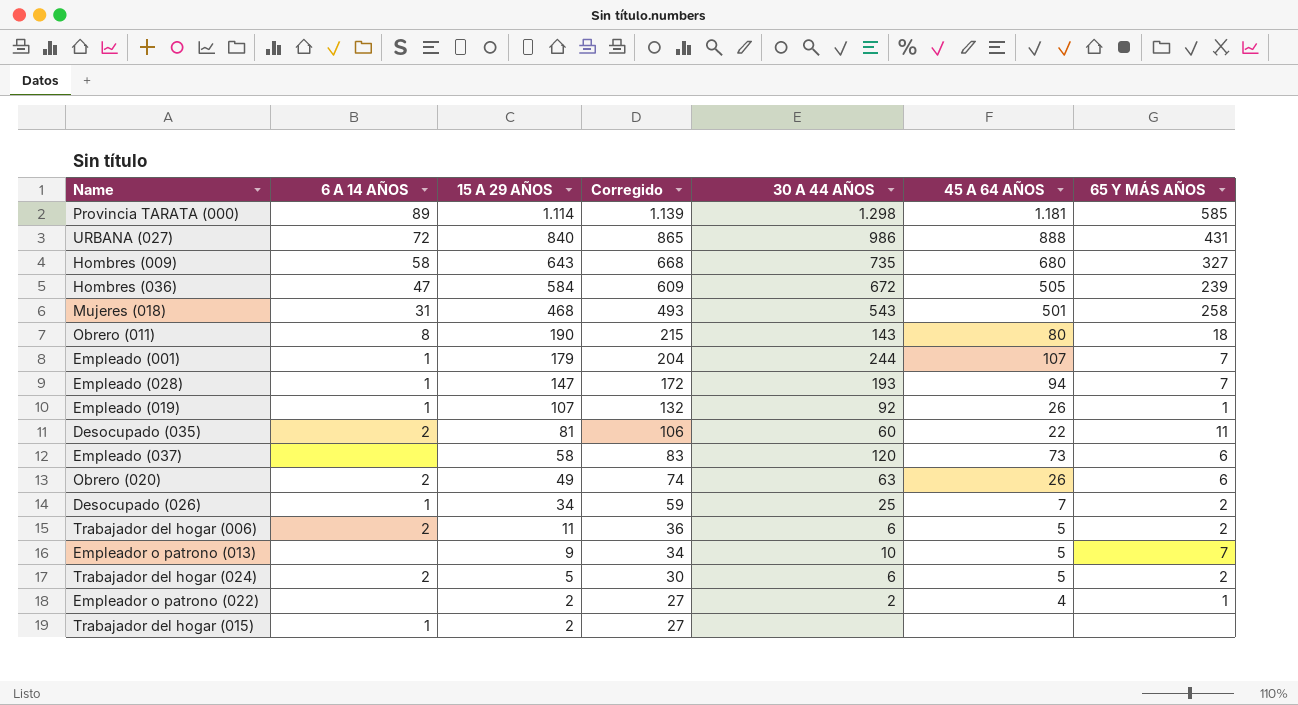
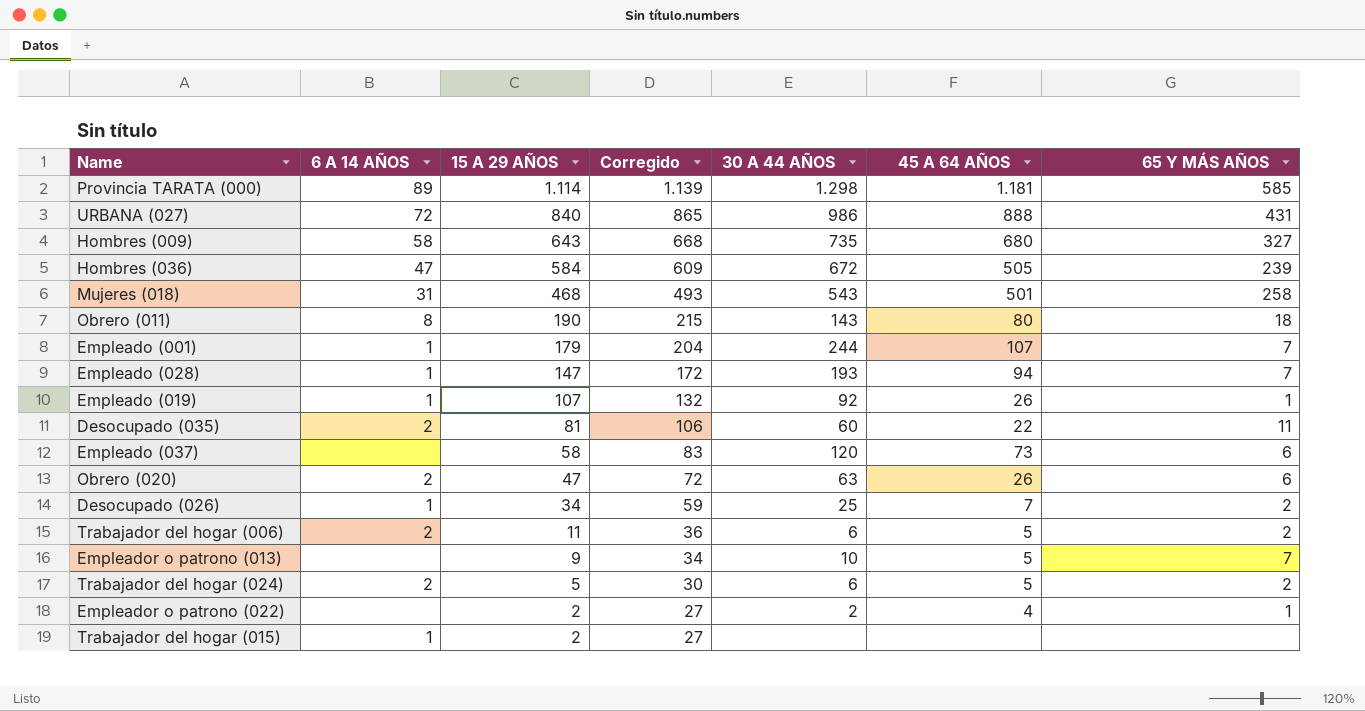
Obrero (020) | 15 A 29 AÑOS: 49 -> 47
Obrero (020) | Corregido: 74 -> 72

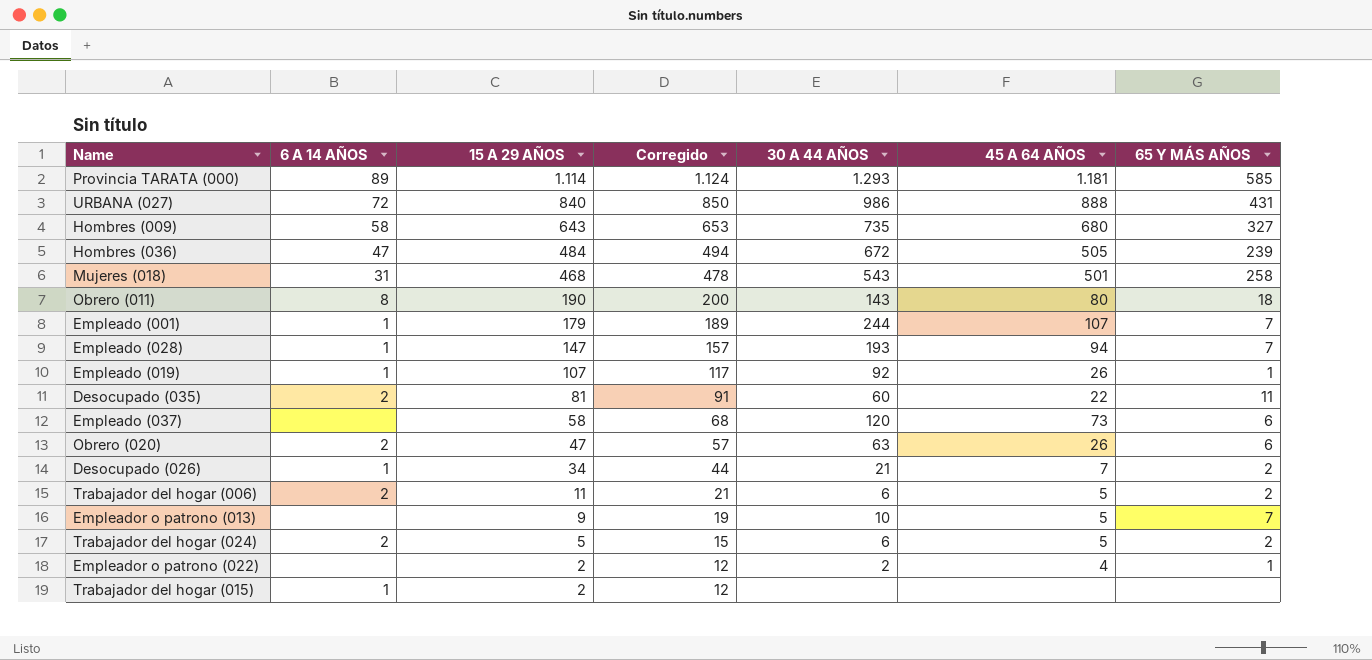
column Corregido | formula: [15 A 29 AÑOS] + 25 -> [15 A 29 AÑOS] + 10
Provincia TARATA (000) | 30 A 44 AÑOS: 1.298 -> 1.293
Hombres (036) | 15 A 29 AÑOS: 584 -> 484
Desocupado (026) | 30 A 44 AÑOS: 25 -> 21

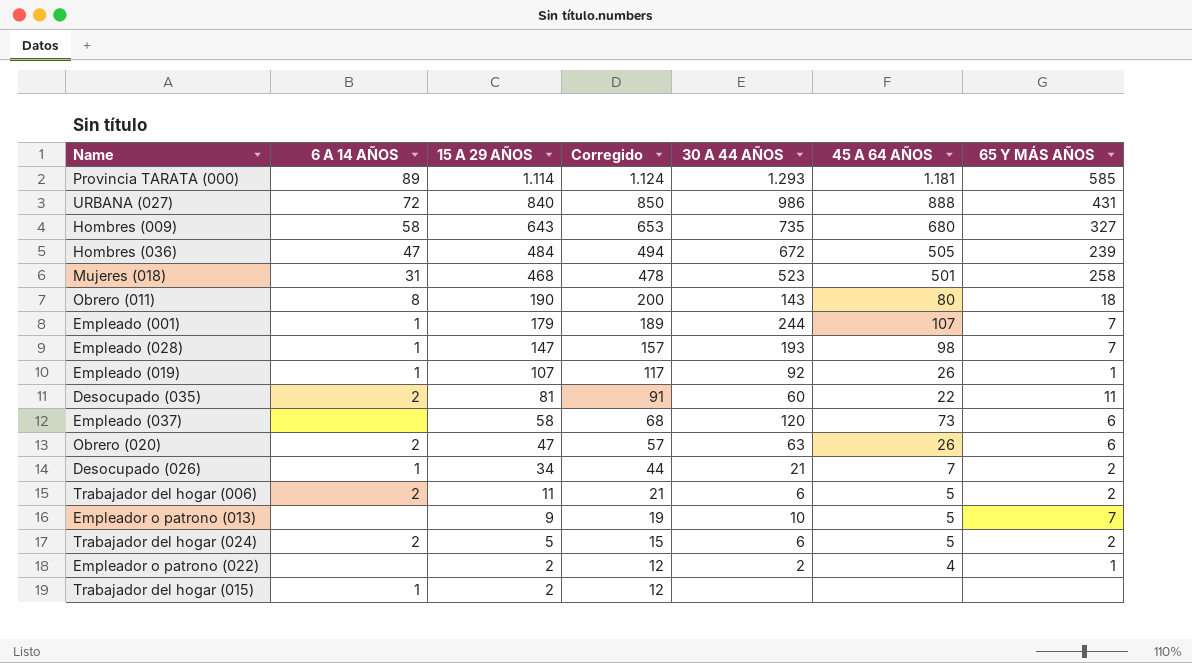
Mujeres (018) | 30 A 44 AÑOS: 543 -> 523
Empleado (028) | 45 A 64 AÑOS: 94 -> 98

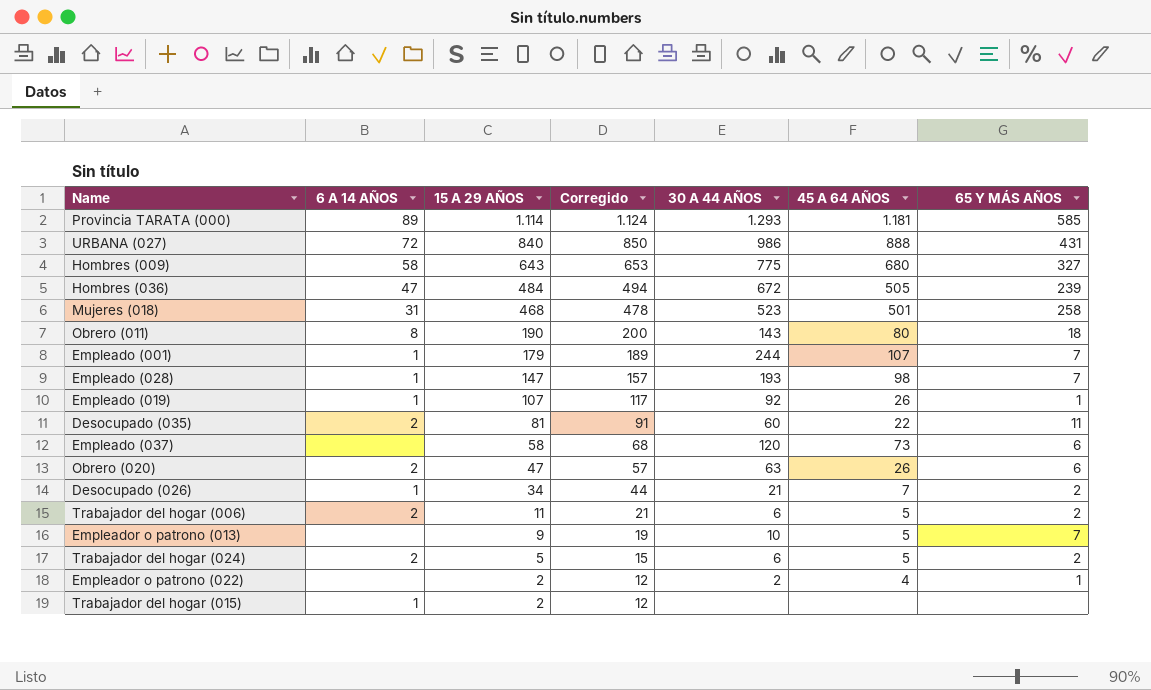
Hombres (009) | 30 A 44 AÑOS: 735 -> 775

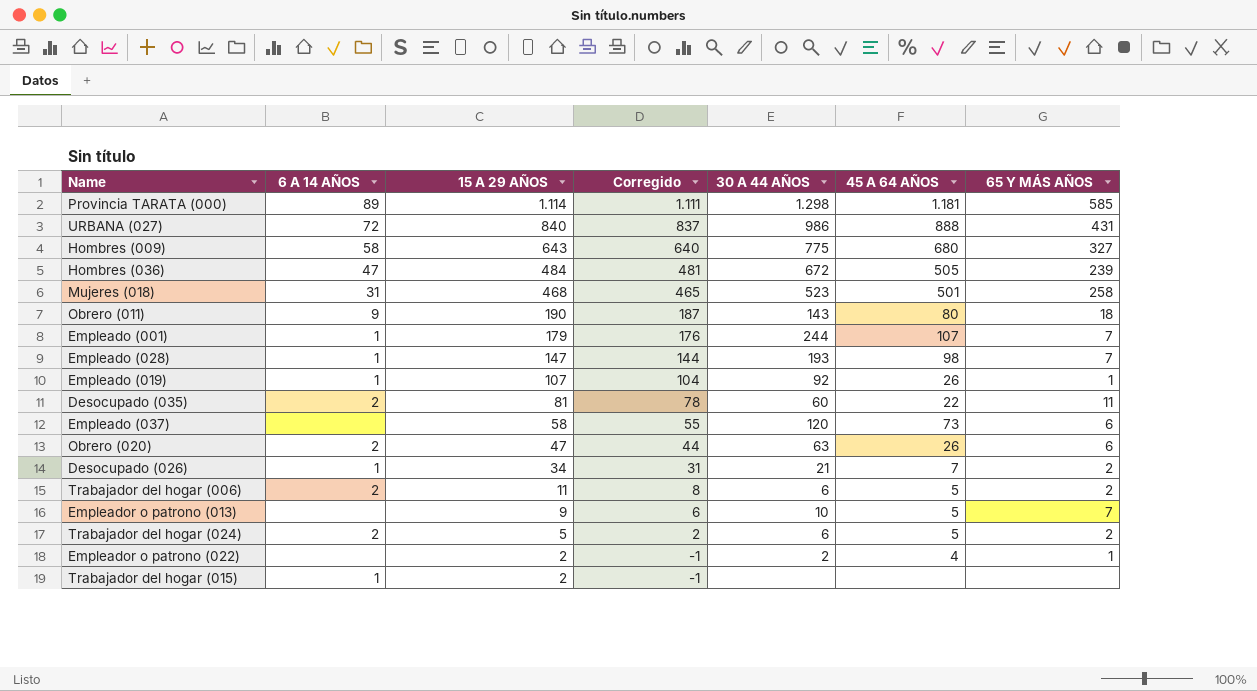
column Corregido | formula: [15 A 29 AÑOS] + 10 -> [15 A 29 AÑOS] - 3
Provincia TARATA (000) | 30 A 44 AÑOS: 1.293 -> 1.298
Obrero (011) | 6 A 14 AÑOS: 8 -> 9

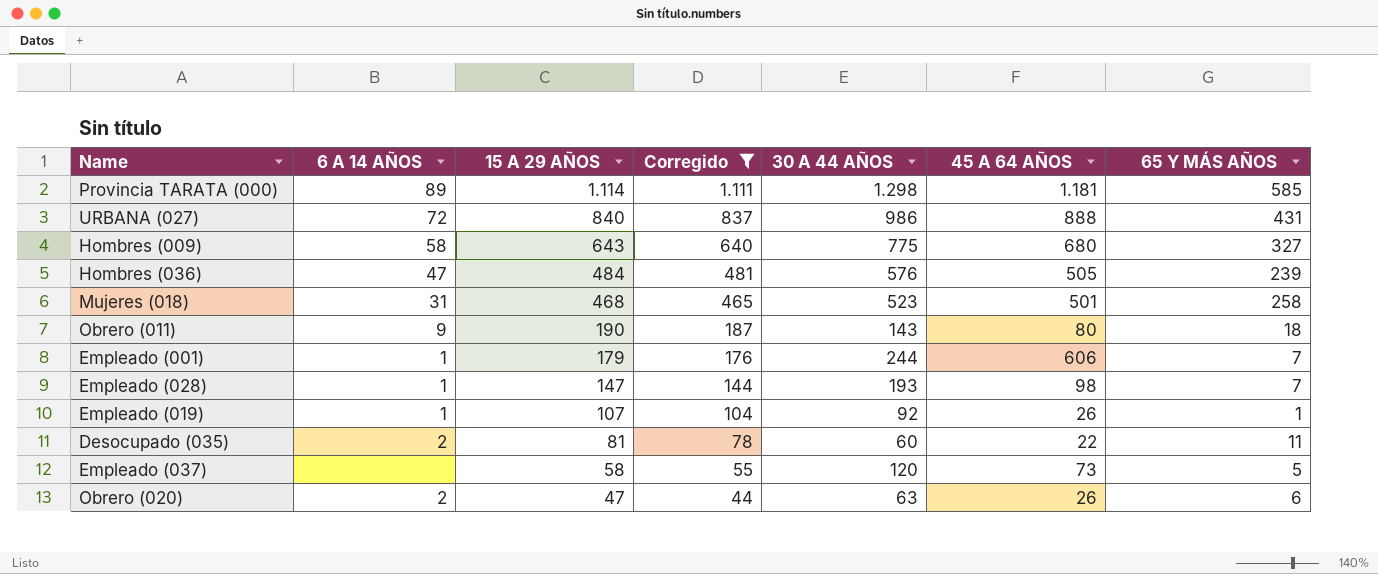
filter: none -> Corregido >= 44
Hombres (036) | 30 A 44 AÑOS: 672 -> 576
Empleado (001) | 45 A 64 AÑOS: 107 -> 606
Empleado (037) | 65 Y MÁS AÑOS: 6 -> 5

